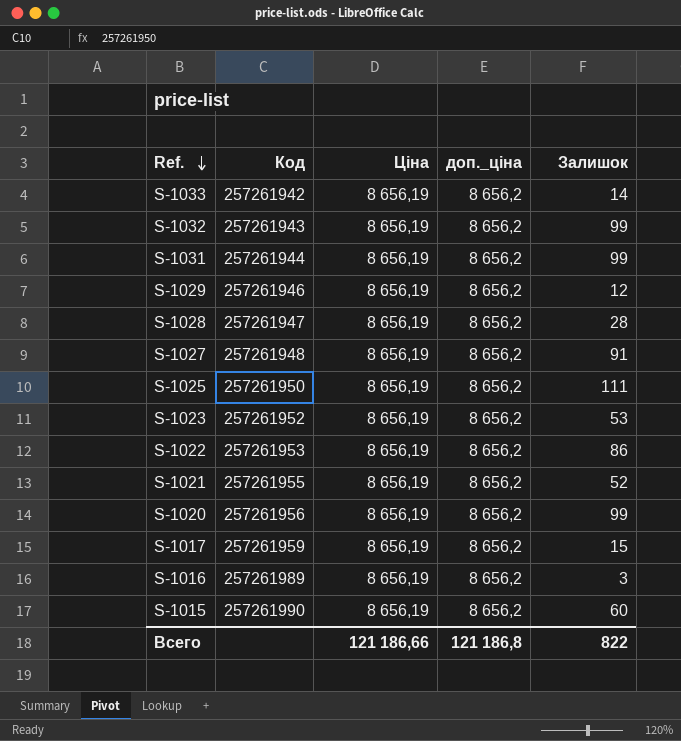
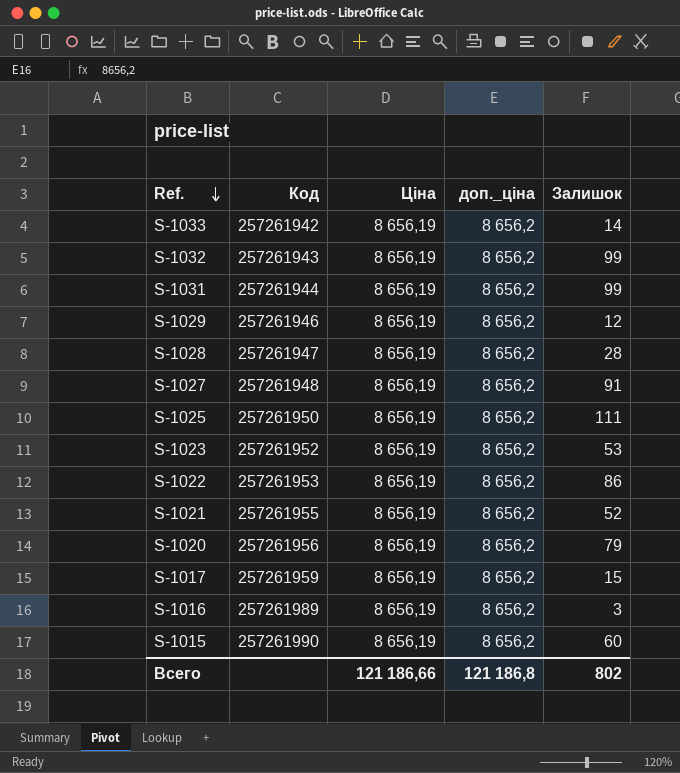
S-1020 | Залишок: 99 -> 79
Всего | Залишок: 822 -> 802

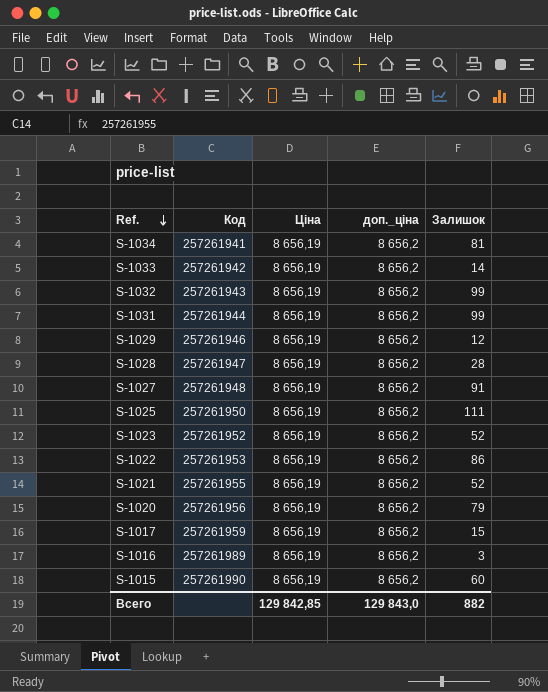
row S-1034: none -> 257261941 | 8 656,19 | 8 656,2 | 81
S-1023 | Залишок: 53 -> 52
Всего | Ціна: 121 186,66 -> 129 842,85
Всего | доп._ціна: 121 186,8 -> 129 843,0
Всего | Залишок: 802 -> 882

